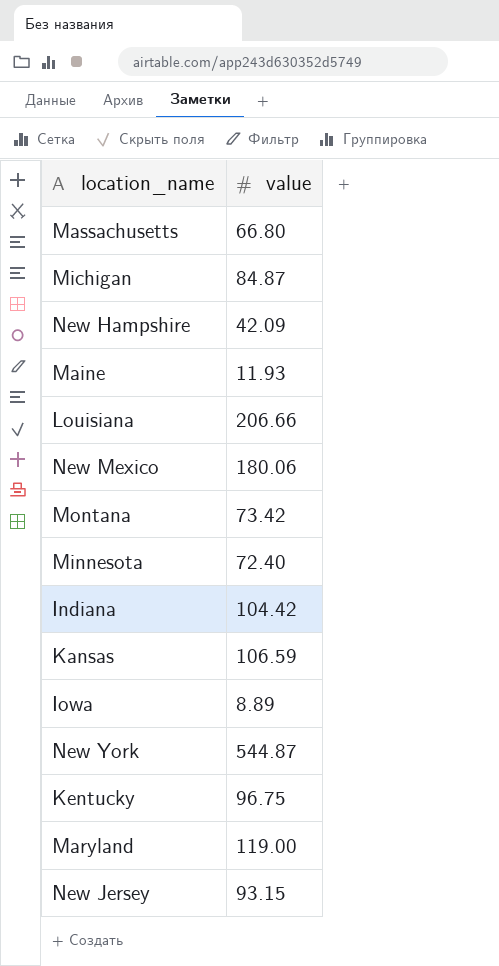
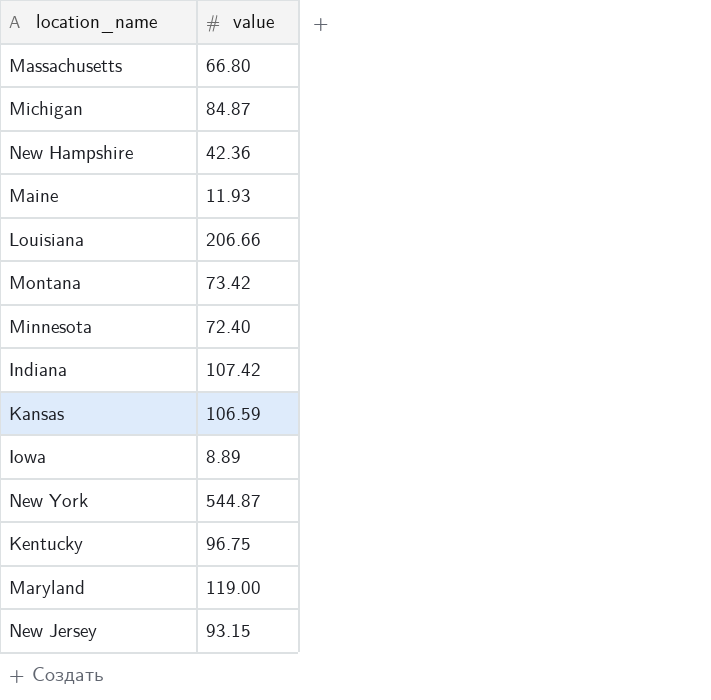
row New Mexico: 180.06 -> none
New Hampshire | value: 42.09 -> 42.36
Indiana | value: 104.42 -> 107.42

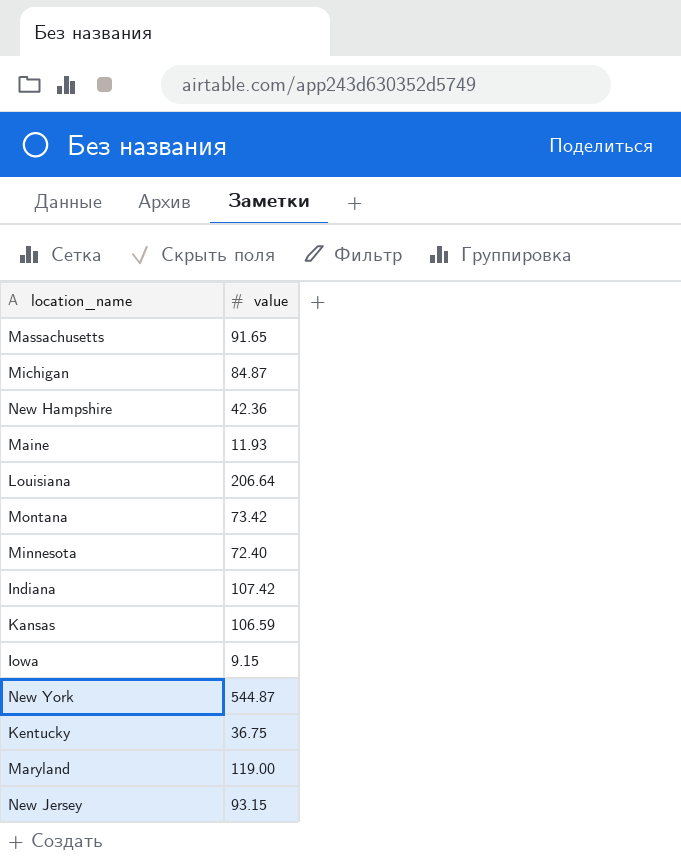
Massachusetts | value: 66.80 -> 91.65
Louisiana | value: 206.66 -> 206.64
Iowa | value: 8.89 -> 9.15
Kentucky | value: 96.75 -> 36.75

